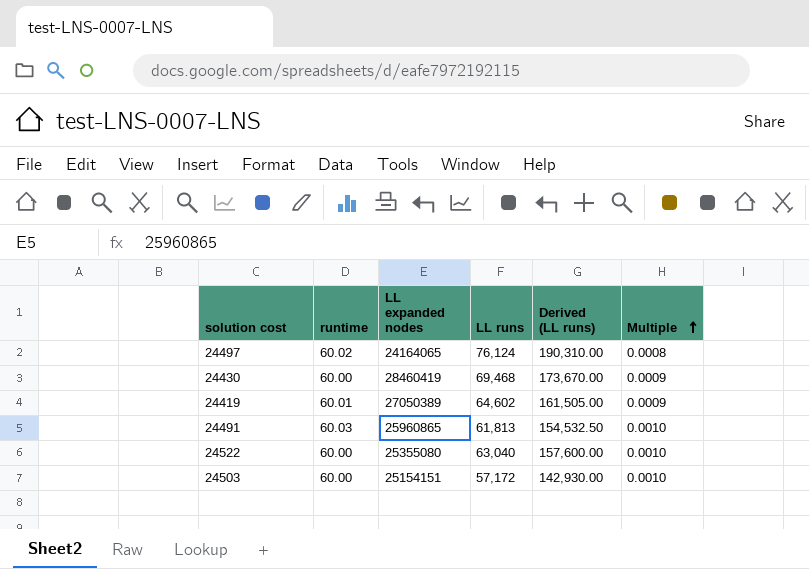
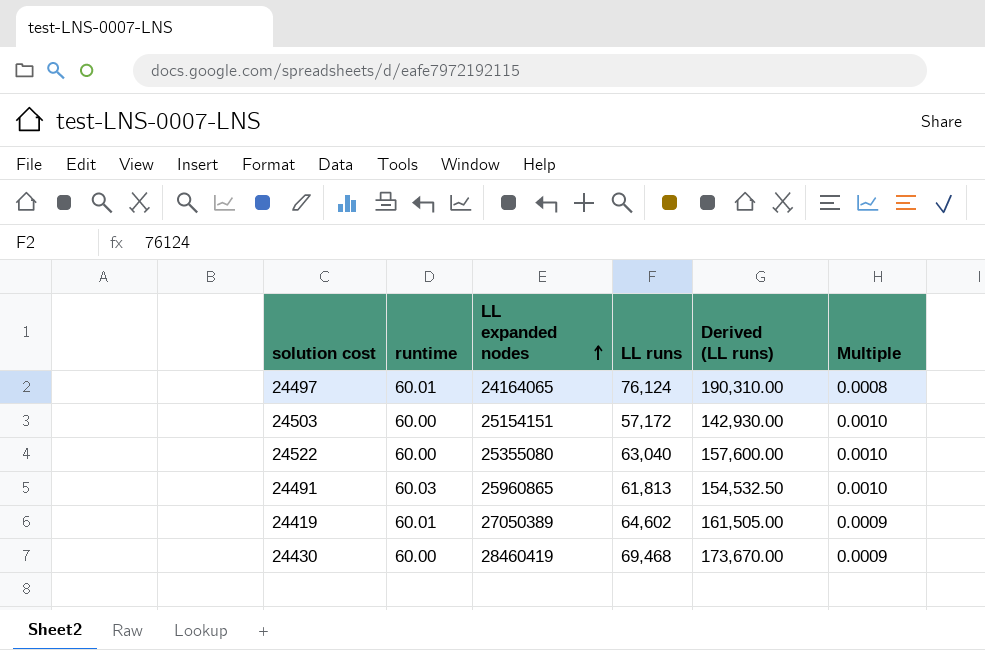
row order: Multiple ascending -> LL expanded nodes ascending
24497 | runtime: 60.02 -> 60.01

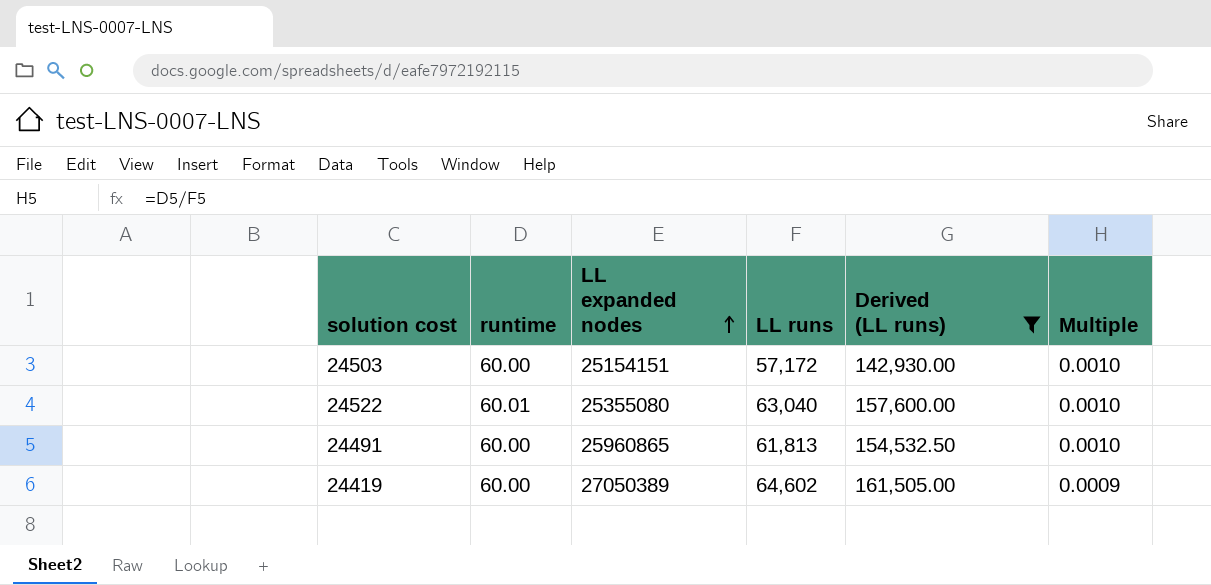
filter: none -> Derived (LL runs) <= 161,505.00
24522 | runtime: 60.00 -> 60.01
24491 | runtime: 60.03 -> 60.00
24419 | runtime: 60.01 -> 60.00

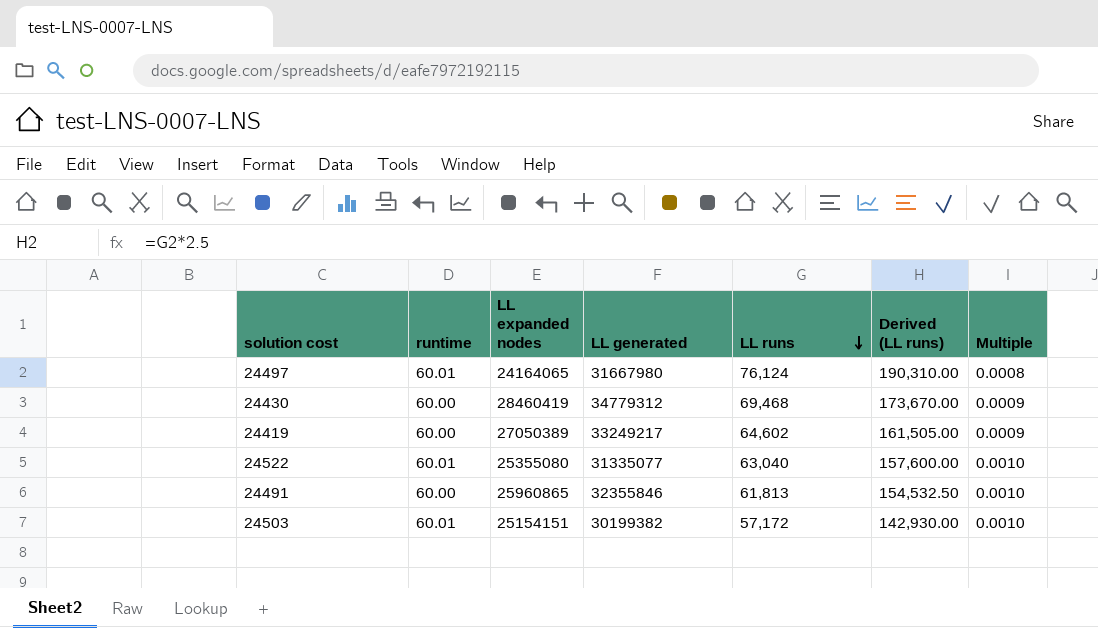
filter: Derived (LL runs) <= 161,505.00 -> none
row order: LL expanded nodes ascending -> LL runs descending
column LL generated | position: none -> 4
24503 | runtime: 60.00 -> 60.01

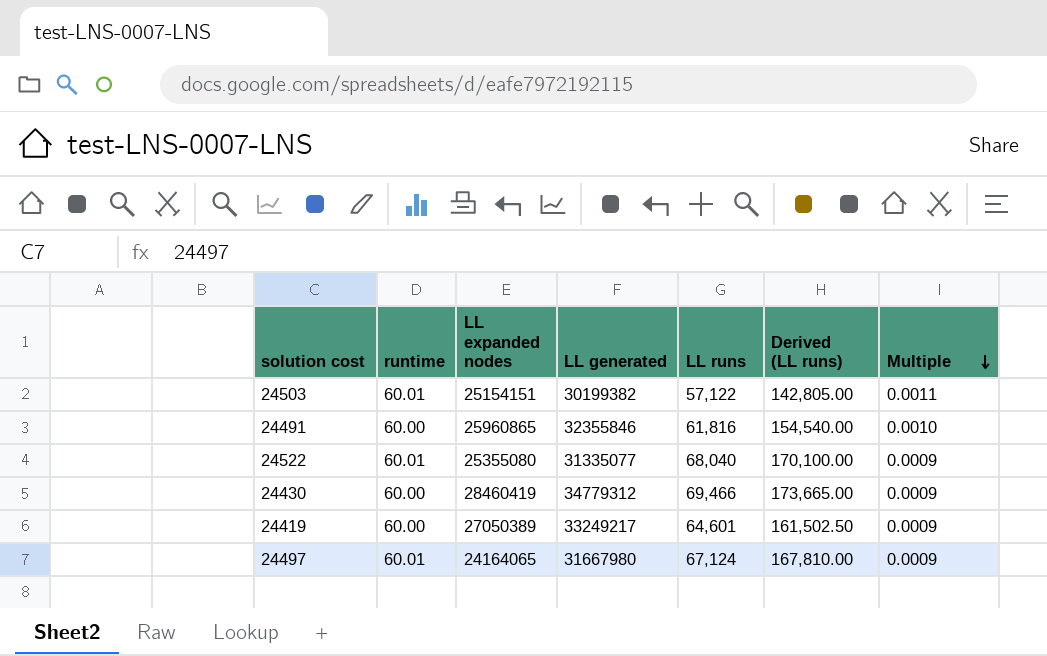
row order: LL runs descending -> Multiple descending
24503 | LL runs: 57,172 -> 57,122
24503 | Derived (LL runs): 142,930.00 -> 142,805.00
24503 | Multiple: 0.0010 -> 0.0011
24491 | LL runs: 61,813 -> 61,816
24491 | Derived (LL runs): 154,532.50 -> 154,540.00
24522 | LL runs: 63,040 -> 68,040
24522 | Derived (LL runs): 157,600.00 -> 170,100.00
24522 | Multiple: 0.0010 -> 0.0009
24430 | LL runs: 69,468 -> 69,466
24430 | Derived (LL runs): 173,670.00 -> 173,665.00
24419 | LL runs: 64,602 -> 64,601
24419 | Derived (LL runs): 161,505.00 -> 161,502.50
24497 | LL runs: 76,124 -> 67,124
24497 | Derived (LL runs): 190,310.00 -> 167,810.00
24497 | Multiple: 0.0008 -> 0.0009

